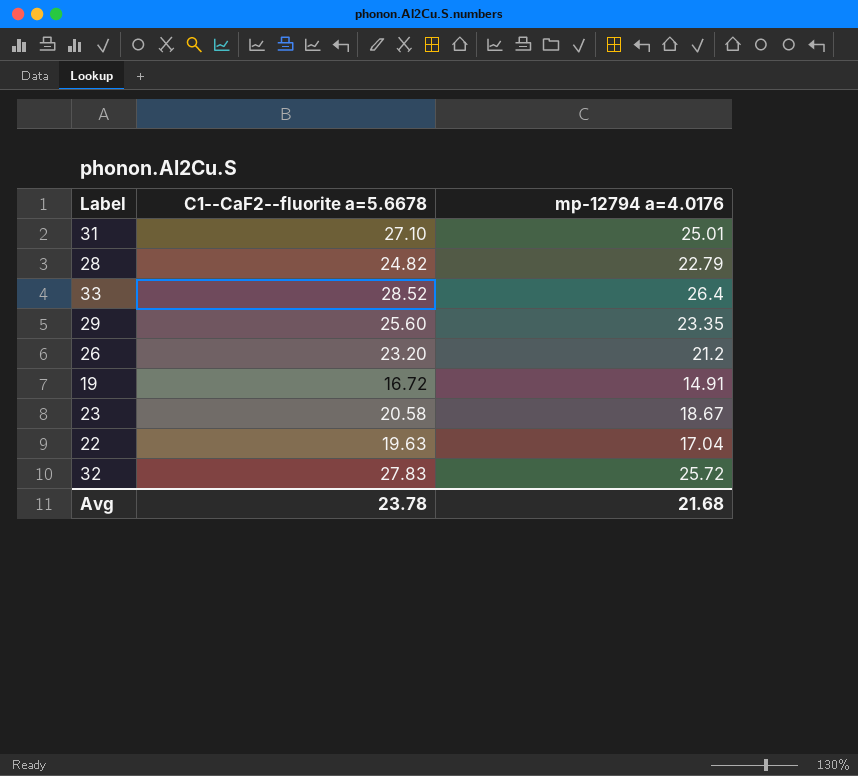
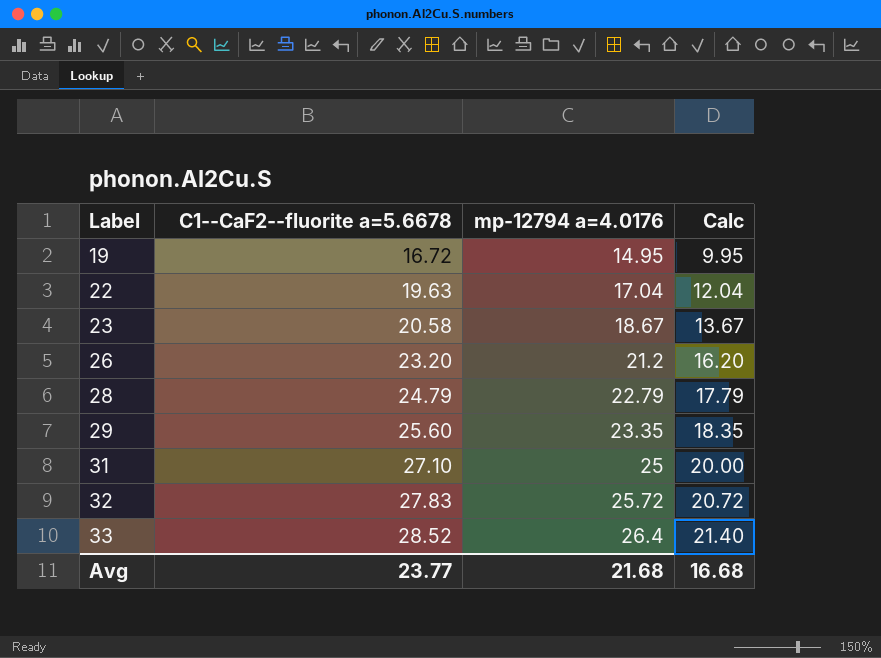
row order: none -> Label ascending
column Calc | formula: none -> [mp-12794 a=4.0176] - 5
19 | mp-12794 a=4.0176: 14.91 -> 14.95
28 | C1--CaF2--fluorite a=5.6678: 24.82 -> 24.79
31 | mp-12794 a=4.0176: 25.01 -> 25
Avg | C1--CaF2--fluorite a=5.6678: 23.78 -> 23.77

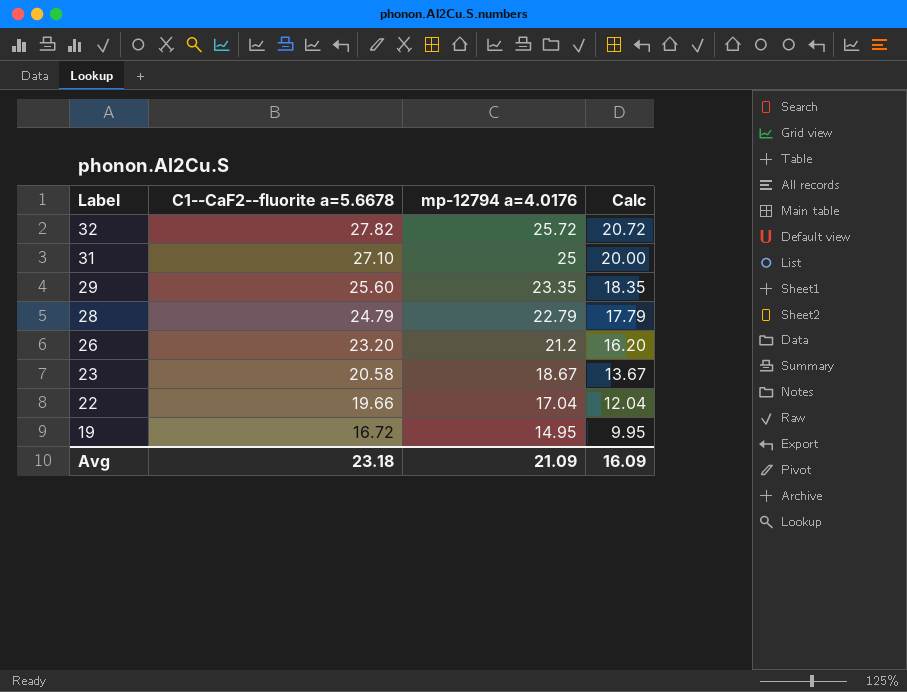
row order: Label ascending -> Label descending
row 33: 28.52 | 26.4 | 21.40 -> none
32 | C1--CaF2--fluorite a=5.6678: 27.83 -> 27.82
22 | C1--CaF2--fluorite a=5.6678: 19.63 -> 19.66
Avg | C1--CaF2--fluorite a=5.6678: 23.77 -> 23.18
Avg | mp-12794 a=4.0176: 21.68 -> 21.09
Avg | Calc: 16.68 -> 16.09

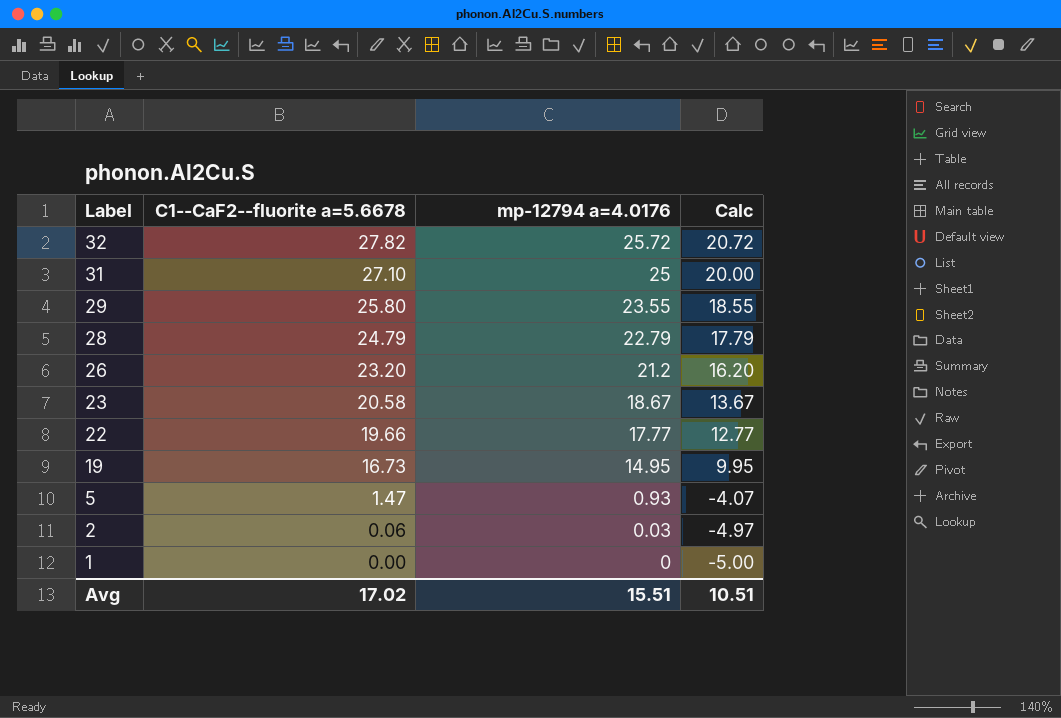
29 | C1--CaF2--fluorite a=5.6678: 25.60 -> 25.80
29 | mp-12794 a=4.0176: 23.35 -> 23.55
29 | Calc: 18.35 -> 18.55
22 | mp-12794 a=4.0176: 17.04 -> 17.77
22 | Calc: 12.04 -> 12.77
19 | C1--CaF2--fluorite a=5.6678: 16.72 -> 16.73
row 5: none -> 1.47 | 0.93 | -4.07
row 2: none -> 0.06 | 0.03 | -4.97
row 1: none -> 0.00 | 0 | -5.00
Avg | C1--CaF2--fluorite a=5.6678: 23.18 -> 17.02
Avg | mp-12794 a=4.0176: 21.09 -> 15.51
Avg | Calc: 16.09 -> 10.51

